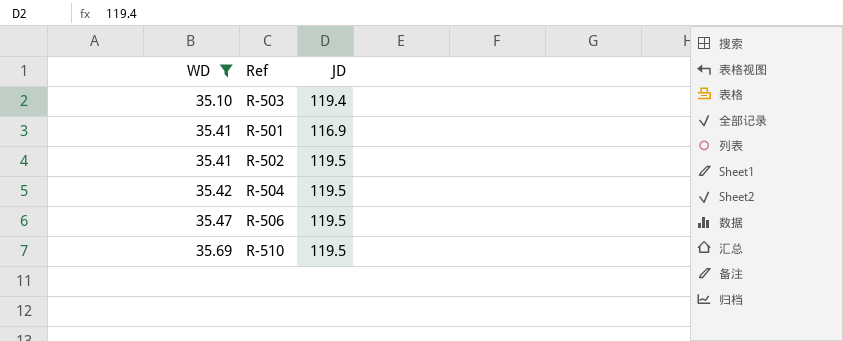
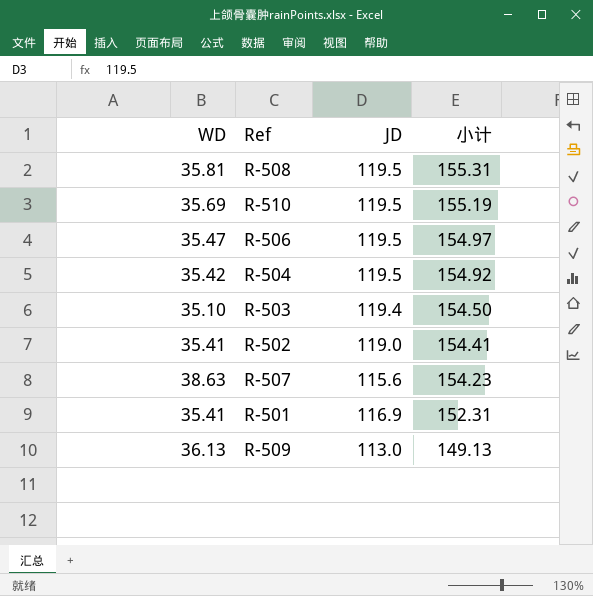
filter: WD <= 35.69 -> none
row order: WD ascending -> 小计 descending
column 小计 | formula: none -> [WD] + [JD]
R-502 | JD: 119.5 -> 119.0

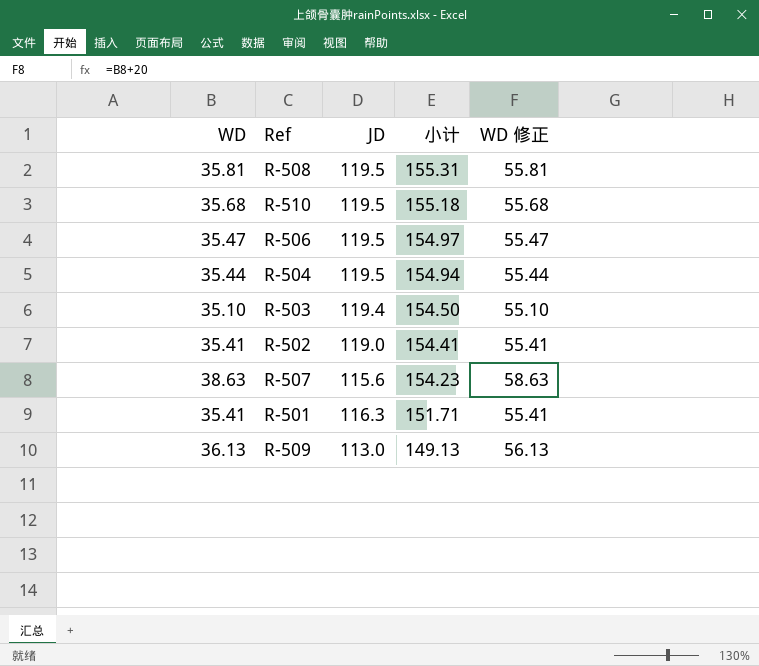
column WD 修正 | formula: none -> [WD] + 20
R-510 | WD: 35.69 -> 35.68
R-510 | 小计: 155.19 -> 155.18
R-504 | WD: 35.42 -> 35.44
R-504 | 小计: 154.92 -> 154.94
R-501 | JD: 116.9 -> 116.3
R-501 | 小计: 152.31 -> 151.71

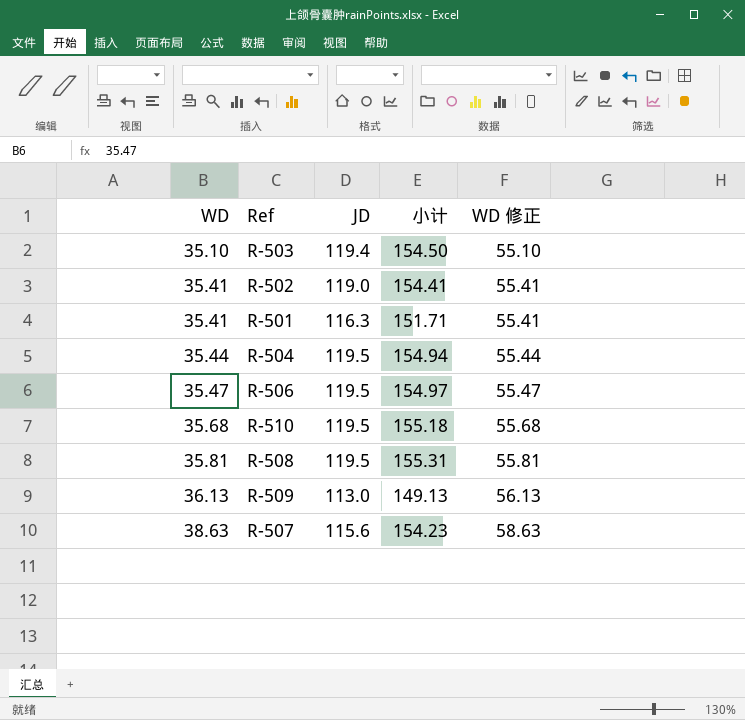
row order: 小计 descending -> WD ascending

